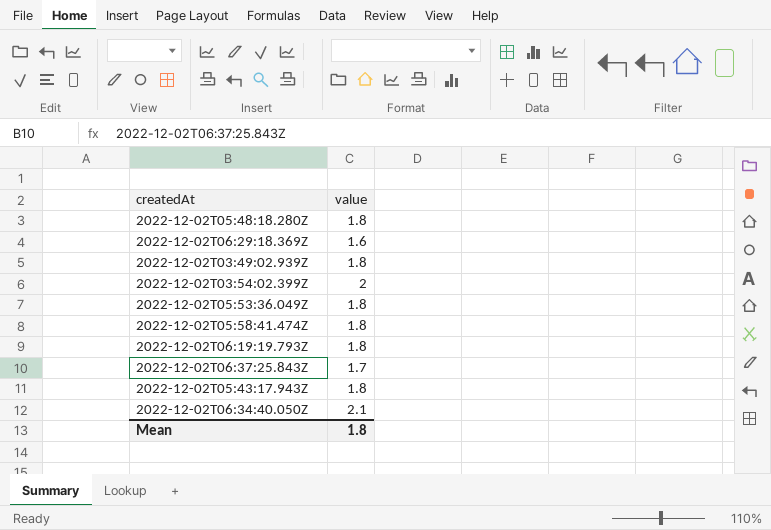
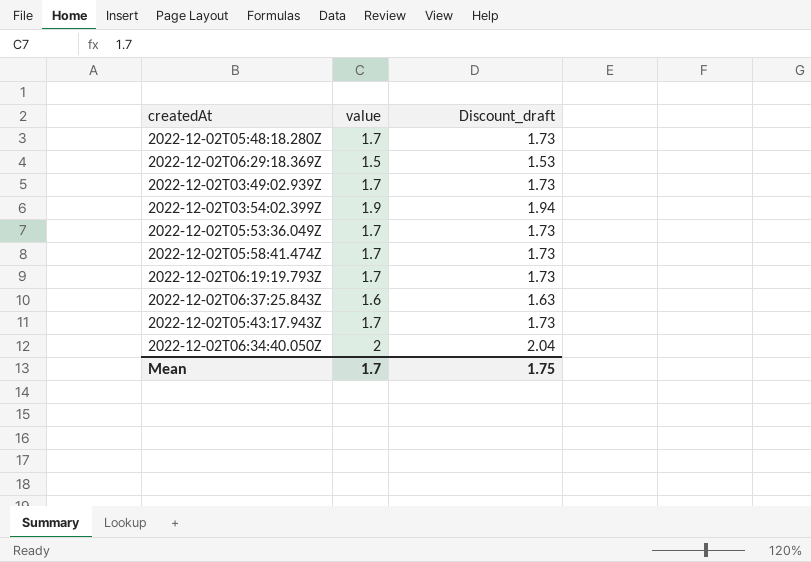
column Discount_draft | formula: none -> [value] * 1.02
2022-12-02T05:48:18.280Z | value: 1.8 -> 1.7
2022-12-02T06:29:18.369Z | value: 1.6 -> 1.5
2022-12-02T03:49:02.939Z | value: 1.8 -> 1.7
2022-12-02T03:54:02.399Z | value: 2 -> 1.9
2022-12-02T05:53:36.049Z | value: 1.8 -> 1.7
2022-12-02T05:58:41.474Z | value: 1.8 -> 1.7
2022-12-02T06:19:19.793Z | value: 1.8 -> 1.7
2022-12-02T06:37:25.843Z | value: 1.7 -> 1.6
2022-12-02T05:43:17.943Z | value: 1.8 -> 1.7
2022-12-02T06:34:40.050Z | value: 2.1 -> 2
Mean | value: 1.8 -> 1.7

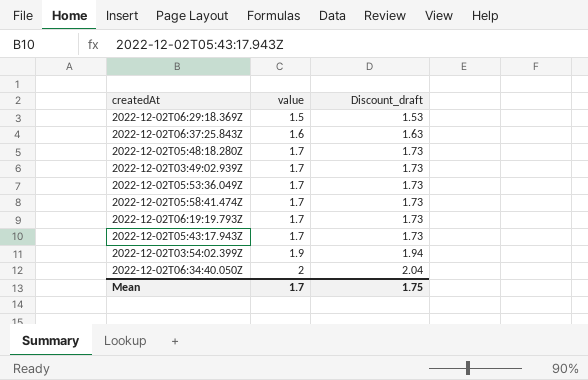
row order: none -> value ascending

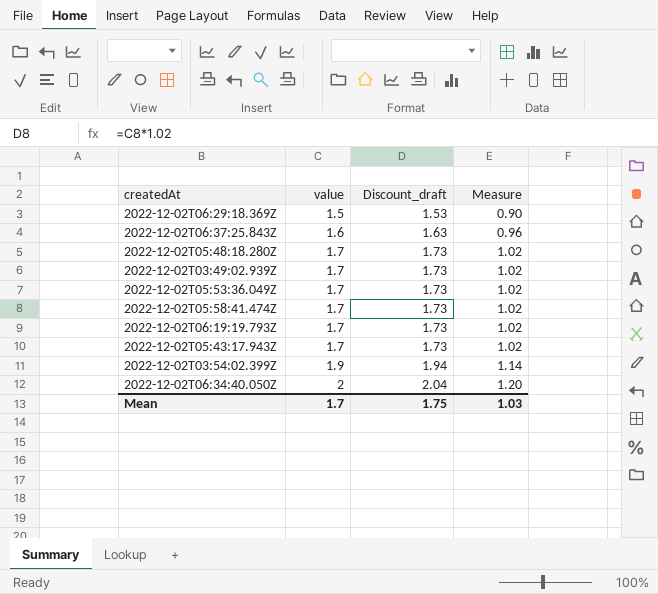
column Measure | formula: none -> [value] * 0.6

